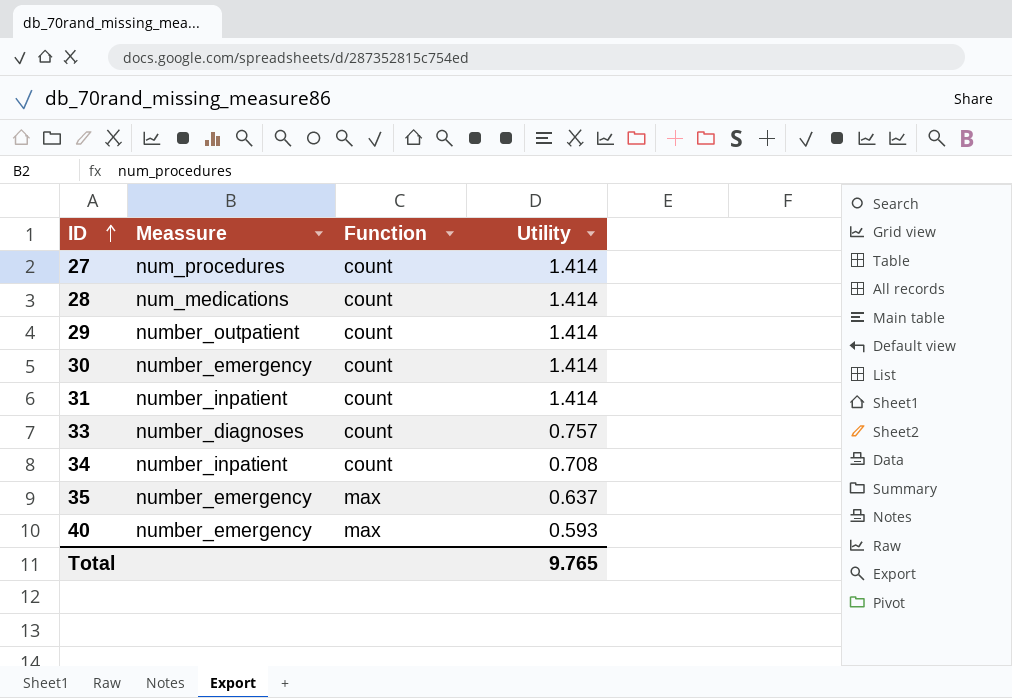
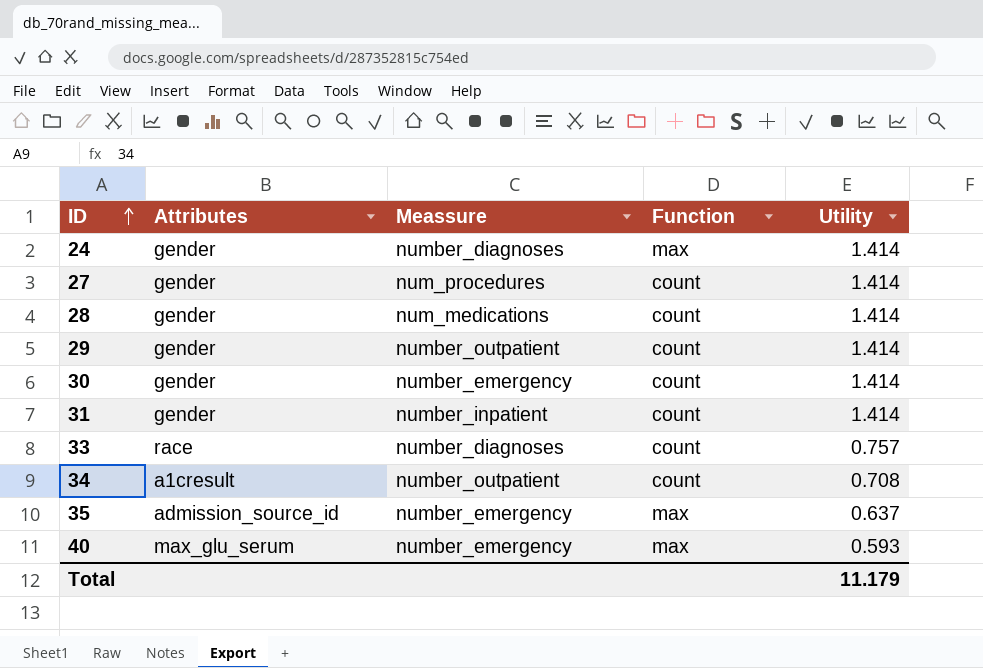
column Attributes | position: none -> 2
row 24: none -> gender | number_diagnoses | max | 1.414
34 | Meassure: number_inpatient -> number_outpatient
Total | Utility: 9.765 -> 11.179

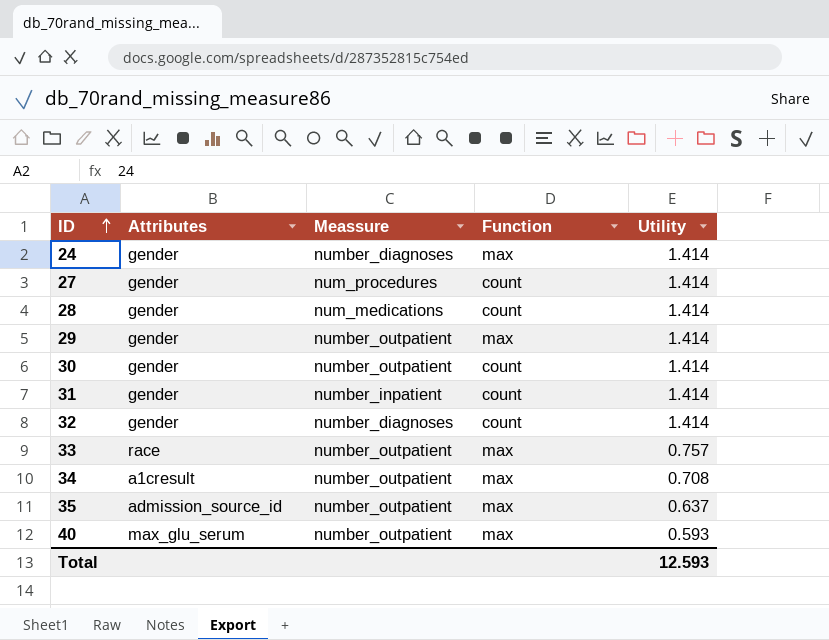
29 | Function: count -> max
30 | Meassure: number_emergency -> number_outpatient
row 32: none -> gender | number_diagnoses | count | 1.414
33 | Meassure: number_diagnoses -> number_outpatient
33 | Function: count -> max
34 | Function: count -> max
35 | Meassure: number_emergency -> number_outpatient
40 | Meassure: number_emergency -> number_outpatient
Total | Utility: 11.179 -> 12.593

